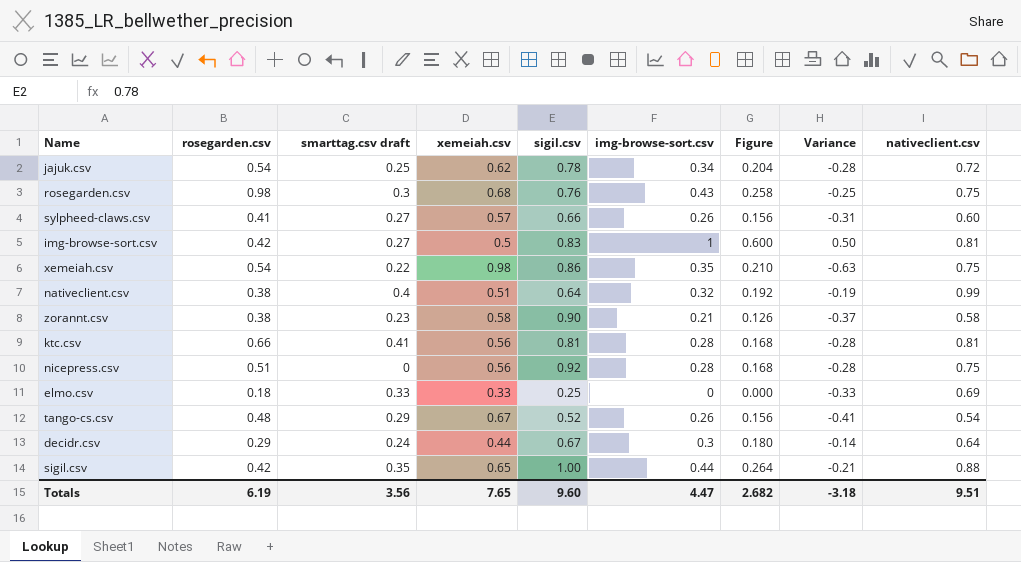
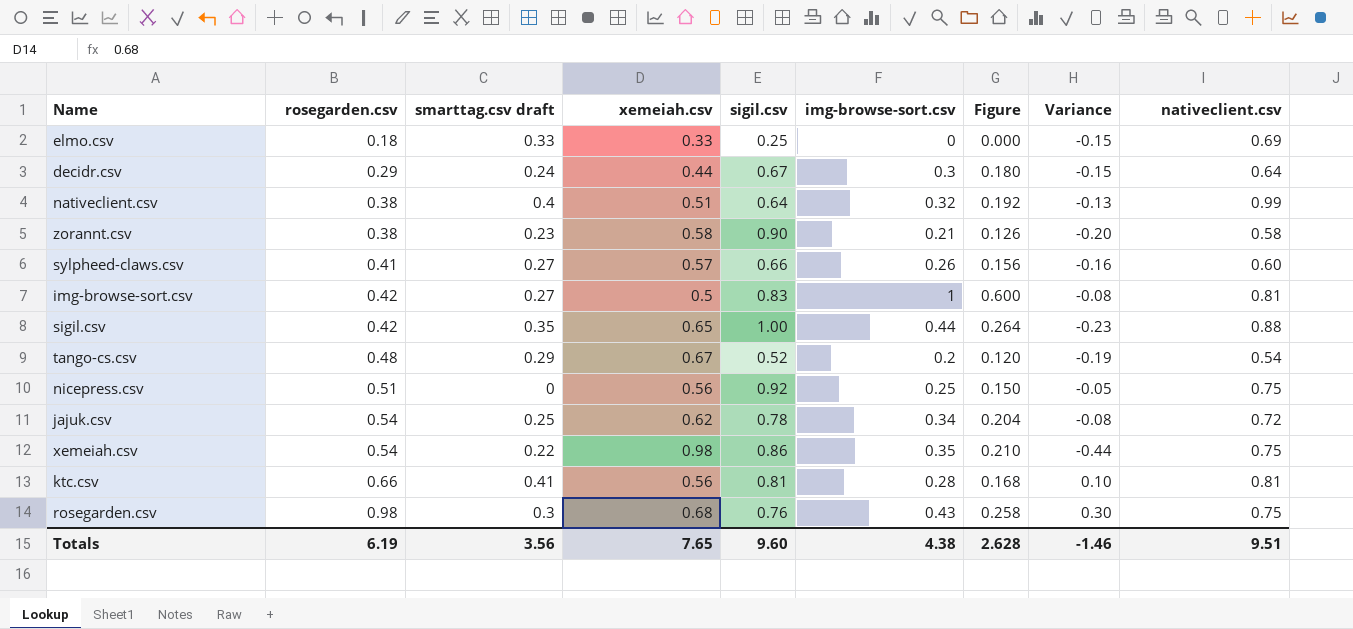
row order: none -> rosegarden.csv ascending
column Variance | formula: [img-browse-sort.csv] - [xemeiah.csv] -> [rosegarden.csv] - [xemeiah.csv]
tango-cs.csv | img-browse-sort.csv: 0.26 -> 0.2
tango-cs.csv | Figure: 0.156 -> 0.120
nicepress.csv | img-browse-sort.csv: 0.28 -> 0.25
nicepress.csv | Figure: 0.168 -> 0.150
Totals | img-browse-sort.csv: 4.47 -> 4.38
Totals | Figure: 2.682 -> 2.628
Totals | Variance: -3.18 -> -1.46

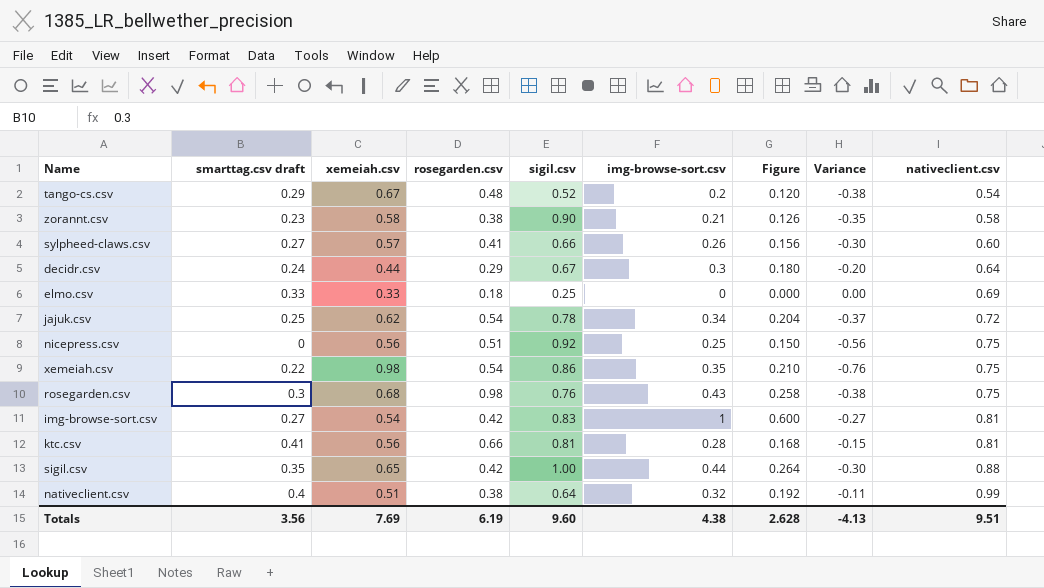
row order: rosegarden.csv ascending -> nativeclient.csv ascending
column rosegarden.csv | position: 2 -> 4
column Variance | formula: [rosegarden.csv] - [xemeiah.csv] -> [smarttag.csv draft] - [xemeiah.csv]
img-browse-sort.csv | xemeiah.csv: 0.5 -> 0.54
Totals | xemeiah.csv: 7.65 -> 7.69
Totals | Variance: -1.46 -> -4.13

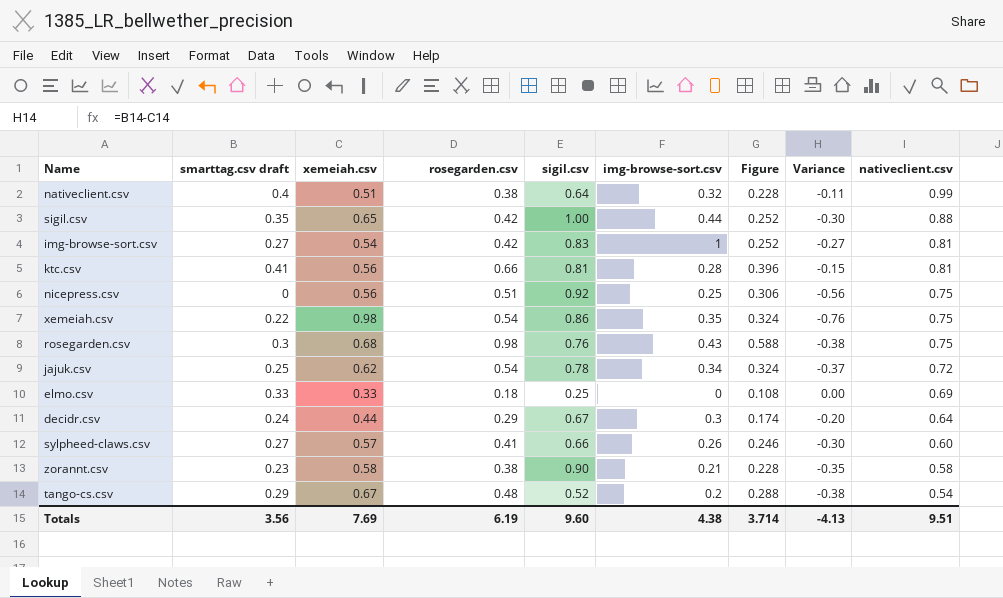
row order: nativeclient.csv ascending -> nativeclient.csv descending
column Figure | formula: [img-browse-sort.csv] * 0.6 -> [rosegarden.csv] * 0.6
Totals | Figure: 2.628 -> 3.714

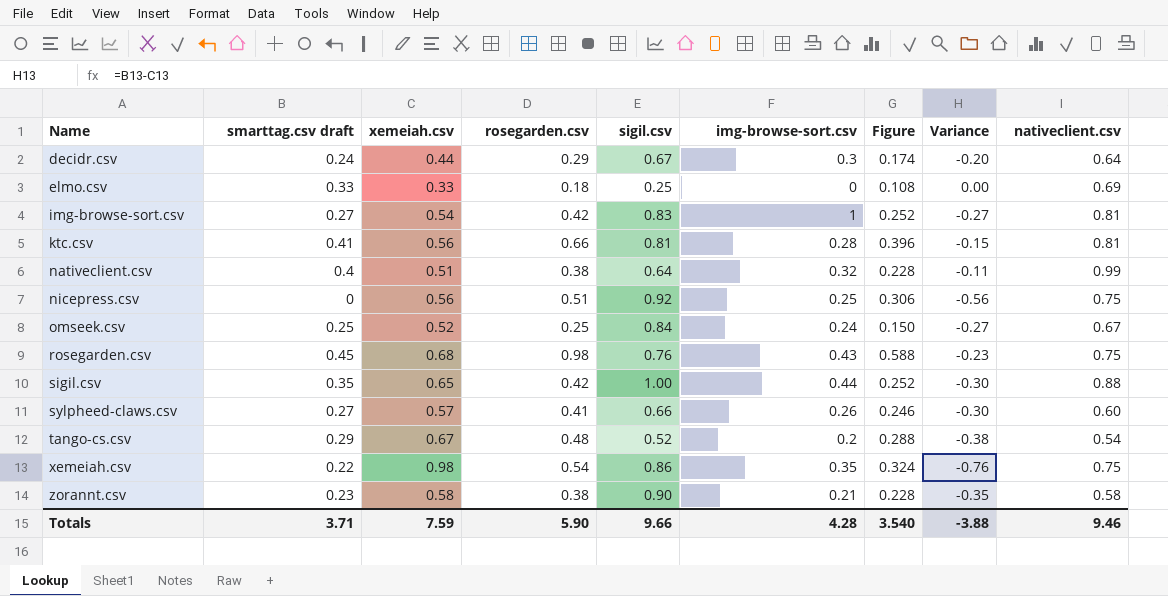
row order: nativeclient.csv descending -> Name ascending
row jajuk.csv: 0.25 | 0.62 | 0.54 | 0.78 | 0.34 | 0.324 | -0.37 | 0.72 -> none
row omseek.csv: none -> 0.25 | 0.52 | 0.25 | 0.84 | 0.24 | 0.150 | -0.27 | 0.67
rosegarden.csv | smarttag.csv draft: 0.3 -> 0.45
rosegarden.csv | Variance: -0.38 -> -0.23
Totals | smarttag.csv draft: 3.56 -> 3.71
Totals | xemeiah.csv: 7.69 -> 7.59
Totals | rosegarden.csv: 6.19 -> 5.90
Totals | sigil.csv: 9.60 -> 9.66
Totals | img-browse-sort.csv: 4.38 -> 4.28
Totals | Figure: 3.714 -> 3.540
Totals | Variance: -4.13 -> -3.88
Totals | nativeclient.csv: 9.51 -> 9.46

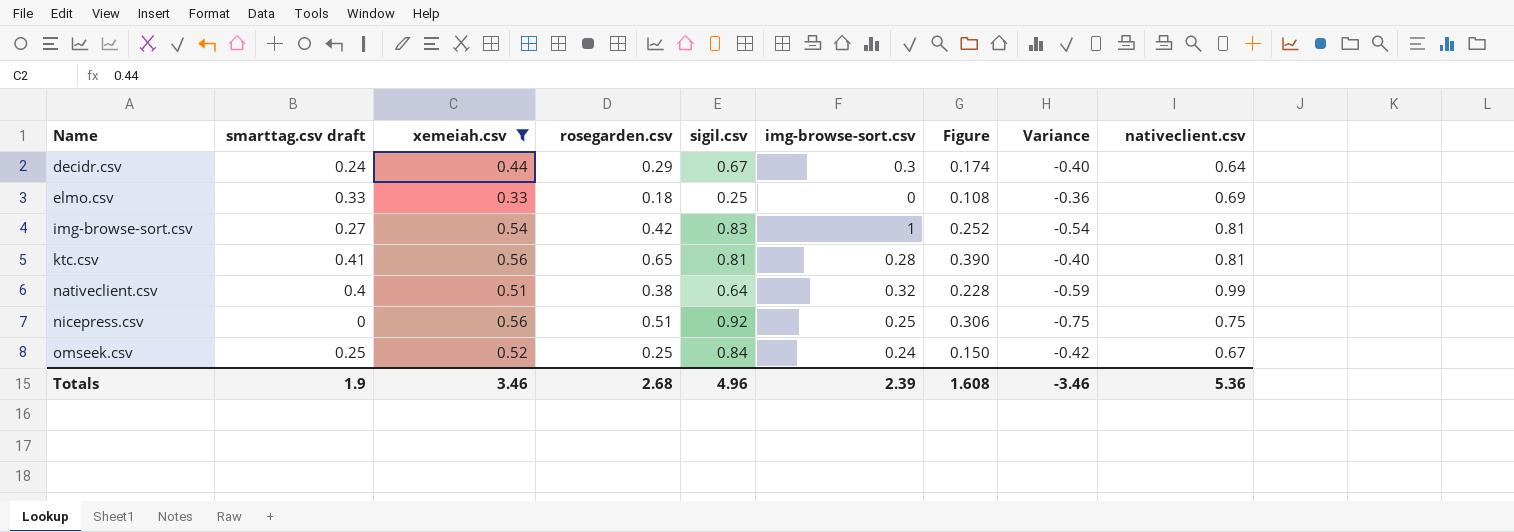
filter: none -> xemeiah.csv <= 0.56
column Variance | formula: [smarttag.csv draft] - [xemeiah.csv] -> [smarttag.csv draft] - [nativeclient.csv]
ktc.csv | rosegarden.csv: 0.66 -> 0.65
ktc.csv | Figure: 0.396 -> 0.390
Totals | smarttag.csv draft: 3.71 -> 1.9
Totals | xemeiah.csv: 7.59 -> 3.46
Totals | rosegarden.csv: 5.90 -> 2.68
Totals | sigil.csv: 9.66 -> 4.96
Totals | img-browse-sort.csv: 4.28 -> 2.39
Totals | Figure: 3.540 -> 1.608
Totals | Variance: -3.88 -> -3.46
Totals | nativeclient.csv: 9.46 -> 5.36

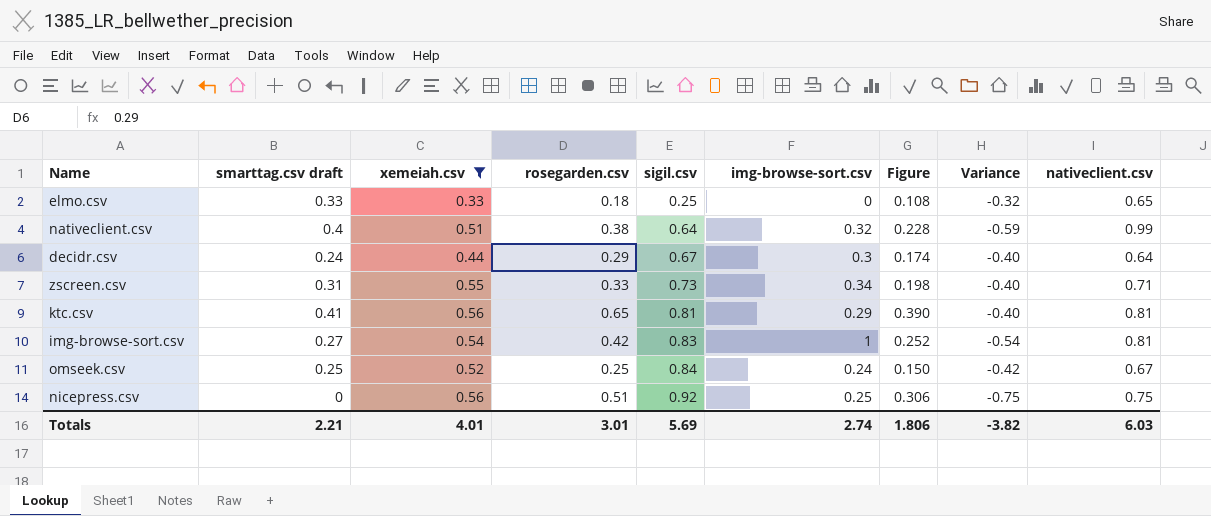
row order: Name ascending -> sigil.csv ascending
elmo.csv | Variance: -0.36 -> -0.32
elmo.csv | nativeclient.csv: 0.69 -> 0.65
row zscreen.csv: none -> 0.31 | 0.55 | 0.33 | 0.73 | 0.34 | 0.198 | -0.40 | 0.71
ktc.csv | img-browse-sort.csv: 0.28 -> 0.29
Totals | smarttag.csv draft: 1.9 -> 2.21
Totals | xemeiah.csv: 3.46 -> 4.01
Totals | rosegarden.csv: 2.68 -> 3.01
Totals | sigil.csv: 4.96 -> 5.69
Totals | img-browse-sort.csv: 2.39 -> 2.74
Totals | Figure: 1.608 -> 1.806
Totals | Variance: -3.46 -> -3.82
Totals | nativeclient.csv: 5.36 -> 6.03

